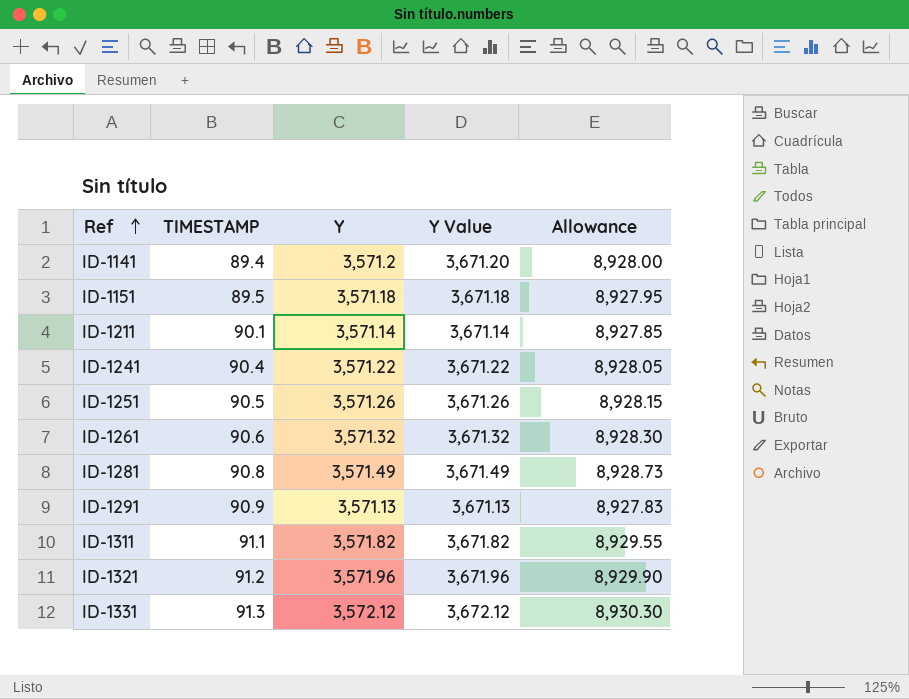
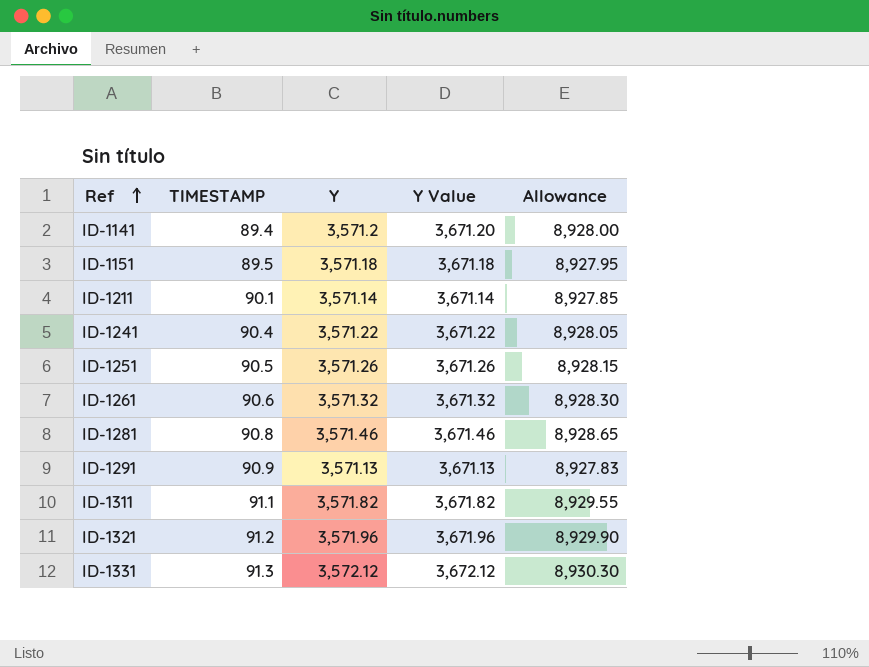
ID-1281 | Y: 3,571.49 -> 3,571.46
ID-1281 | Y Value: 3,671.49 -> 3,671.46
ID-1281 | Allowance: 8,928.73 -> 8,928.65

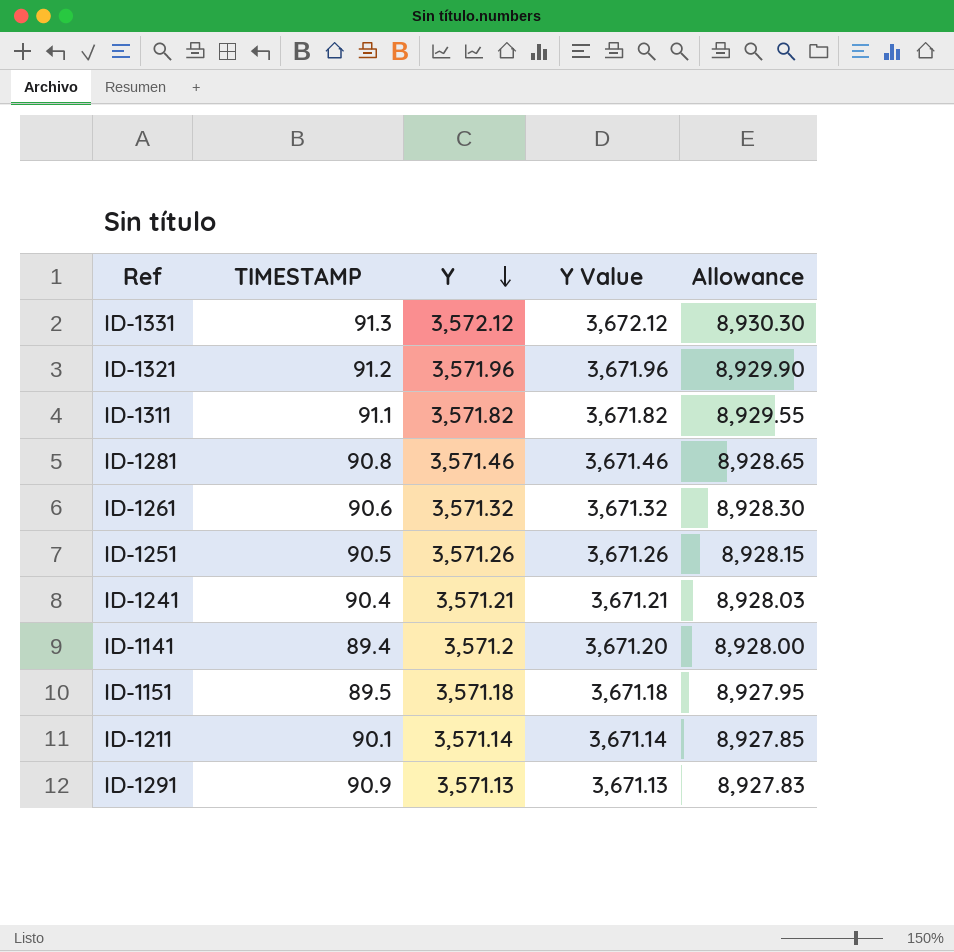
row order: Ref ascending -> Y descending
ID-1241 | Y: 3,571.22 -> 3,571.21
ID-1241 | Y Value: 3,671.22 -> 3,671.21
ID-1241 | Allowance: 8,928.05 -> 8,928.03

